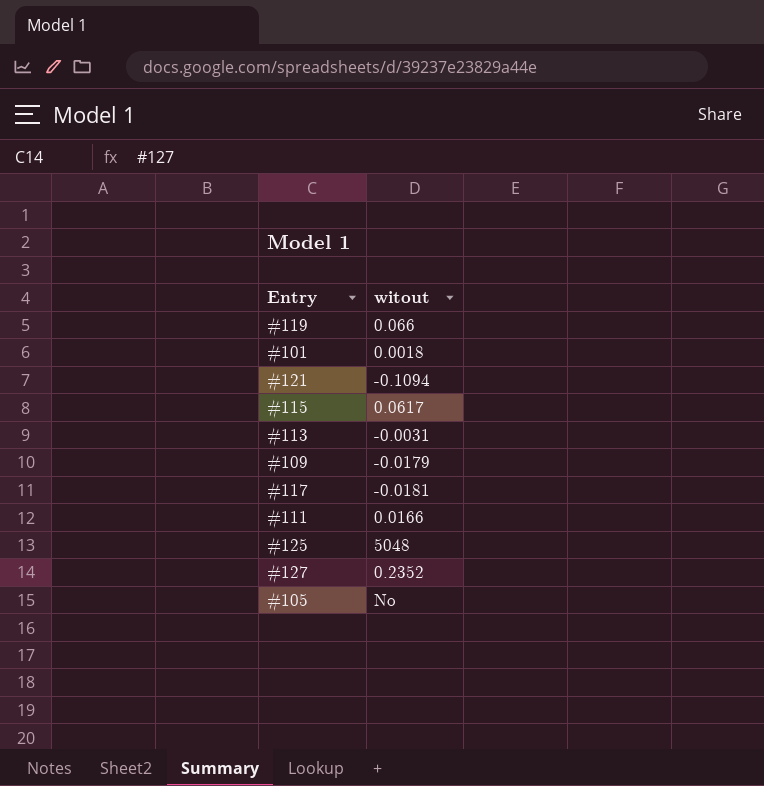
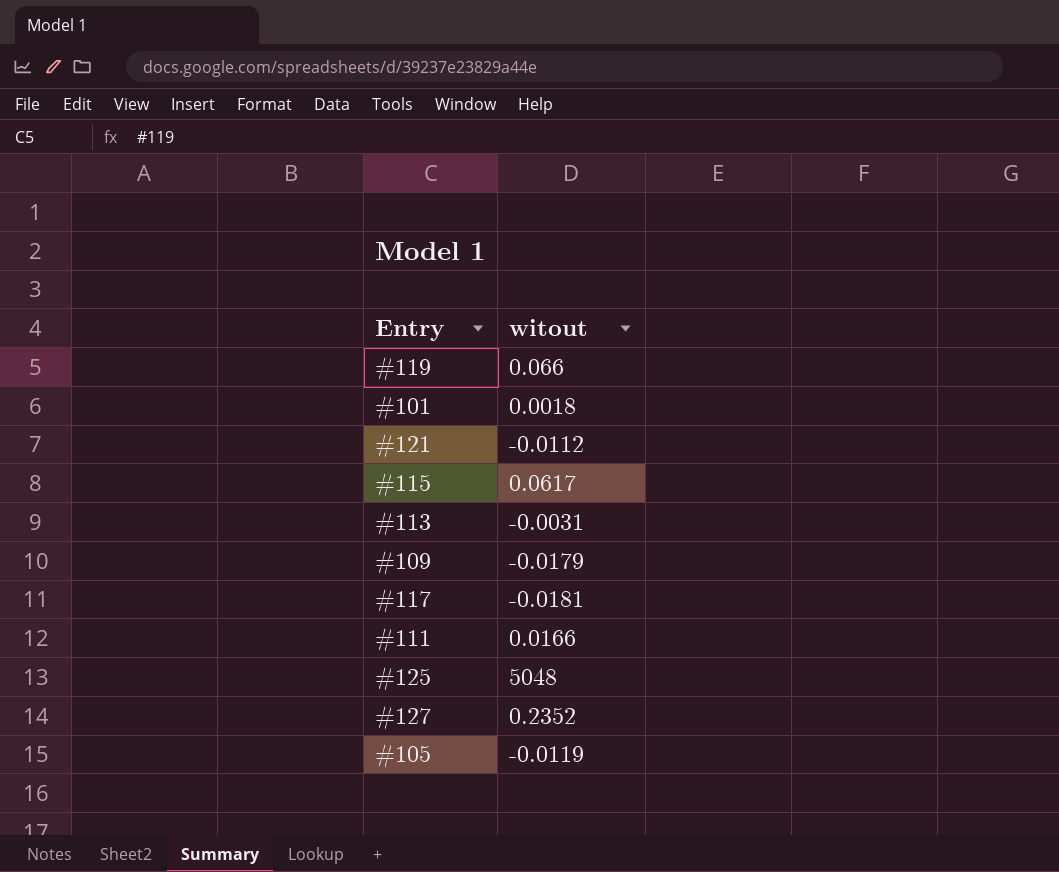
#121 | witout: -0.1094 -> -0.0112
#105 | witout: No -> -0.0119

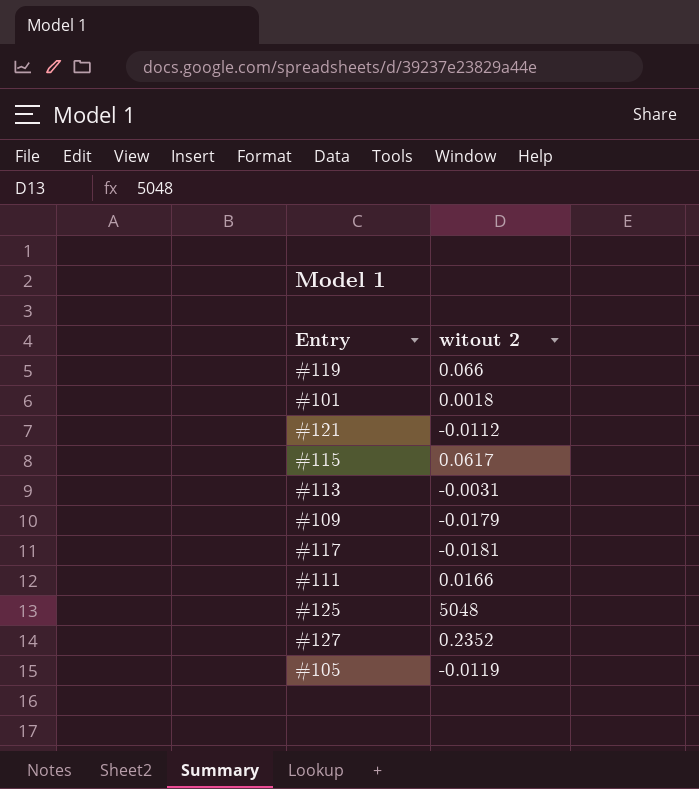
column name: witout -> witout 2

